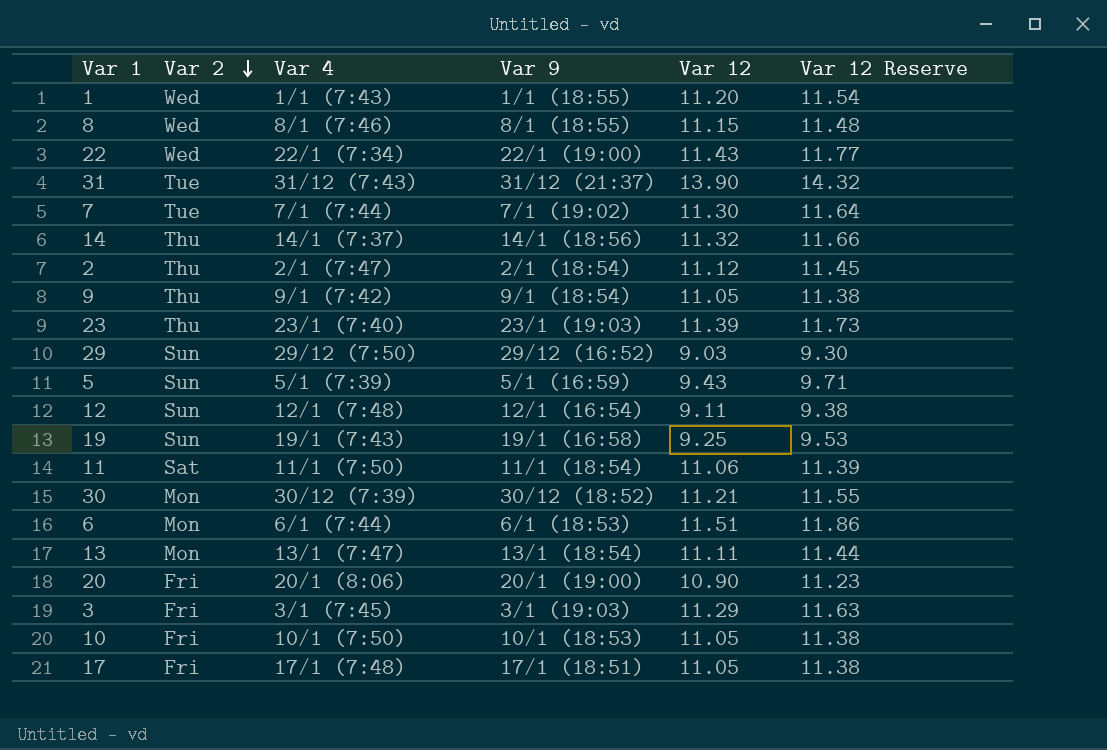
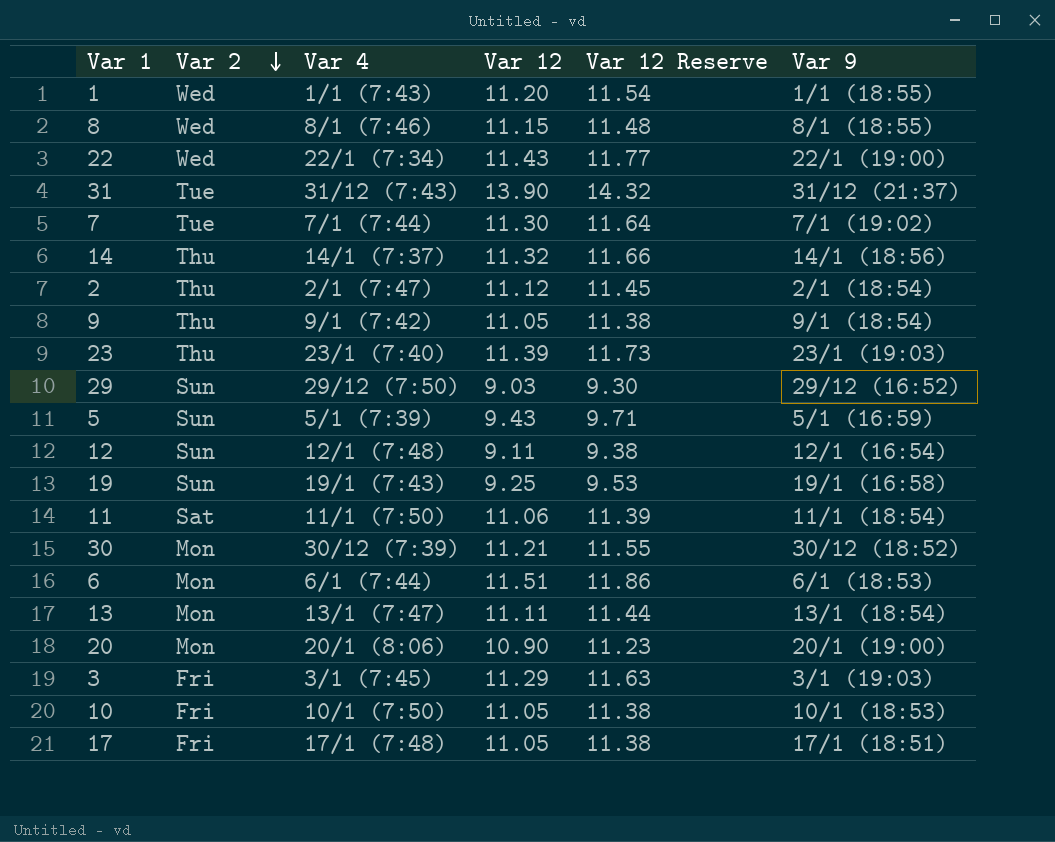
column Var 9 | position: 4 -> 6
20 | Var 2: Fri -> Mon

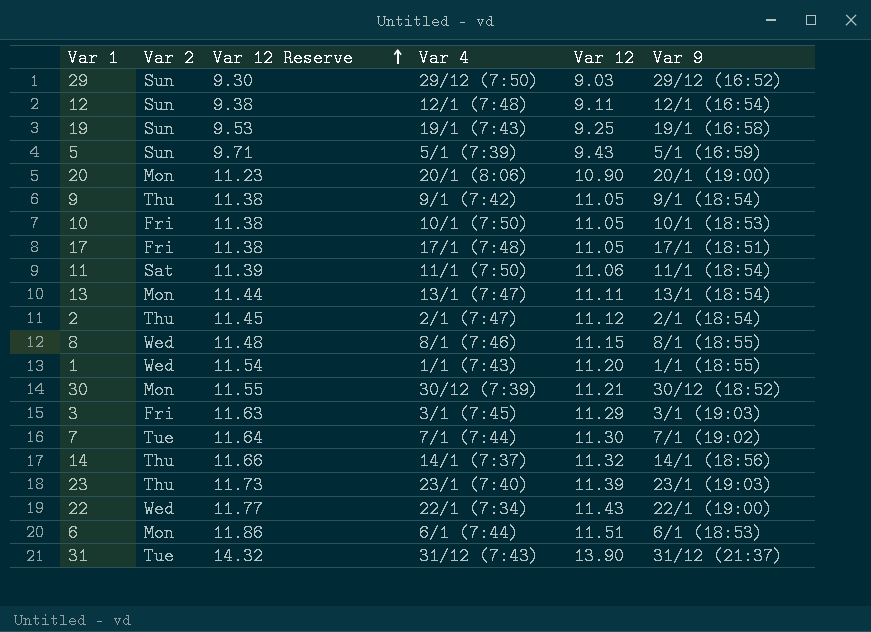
row order: Var 2 descending -> Var 12 Reserve ascending
column Var 12 Reserve | position: 5 -> 3

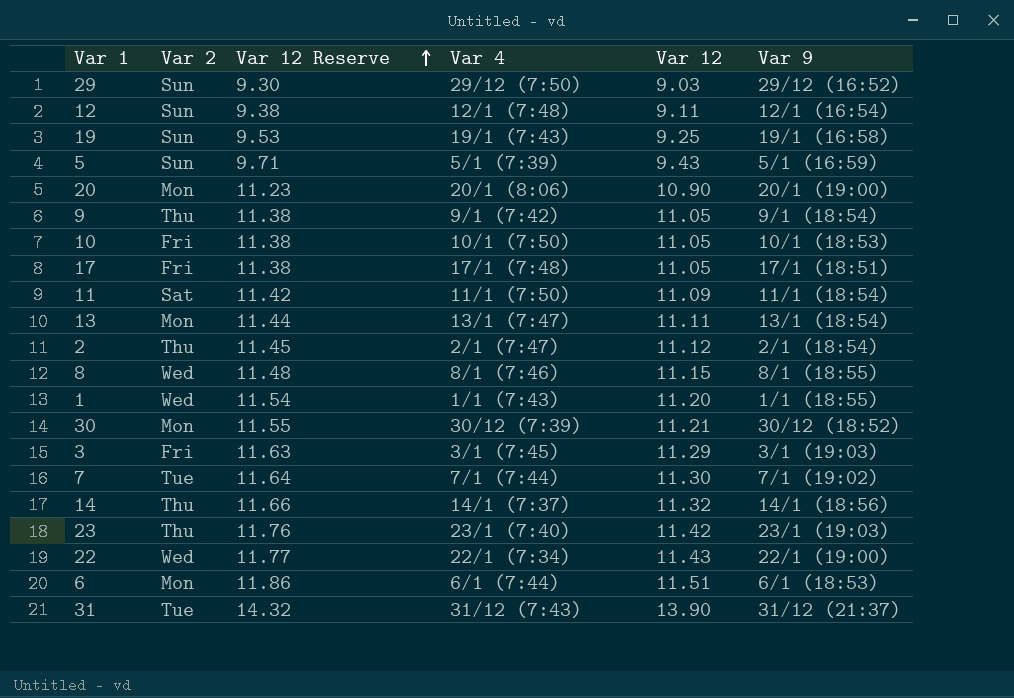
11 | Var 12 Reserve: 11.39 -> 11.42
11 | Var 12: 11.06 -> 11.09
23 | Var 12 Reserve: 11.73 -> 11.76
23 | Var 12: 11.39 -> 11.42

